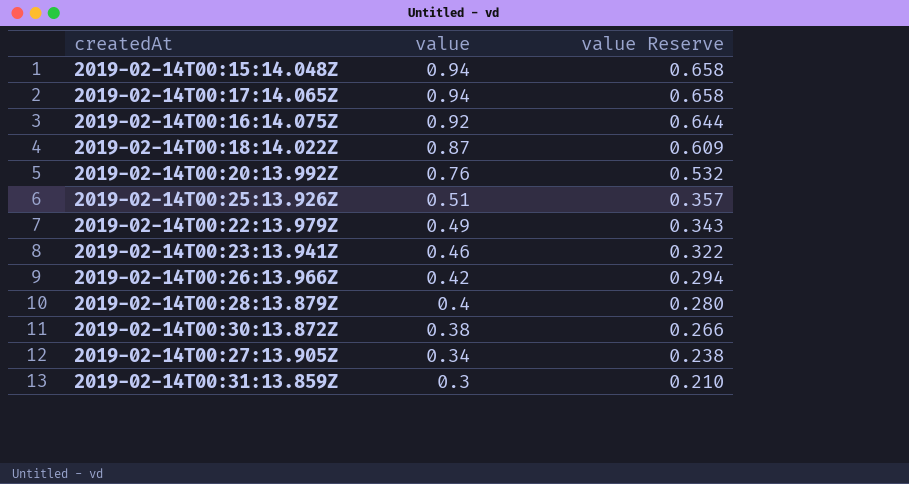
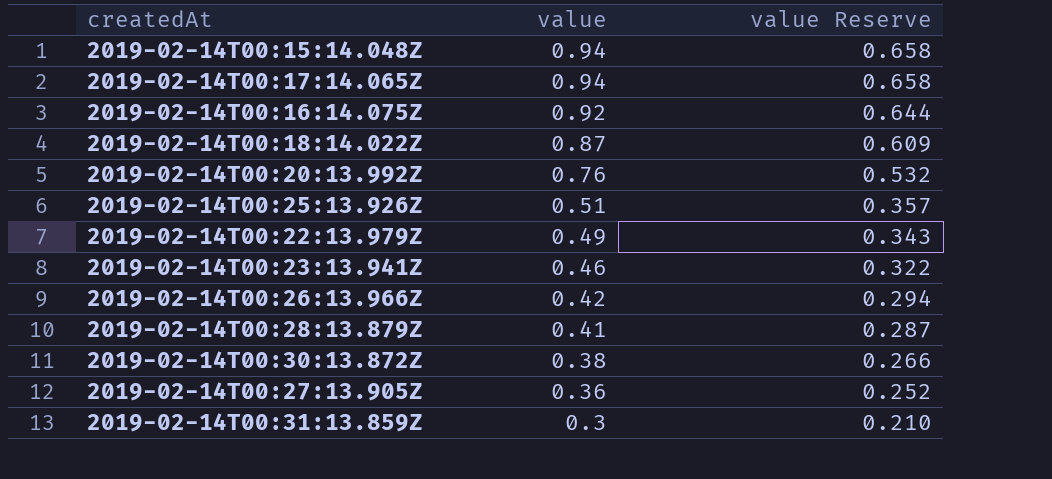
2019-02-14T00:28:13.879Z | value: 0.4 -> 0.41
2019-02-14T00:28:13.879Z | value Reserve: 0.280 -> 0.287
2019-02-14T00:27:13.905Z | value: 0.34 -> 0.36
2019-02-14T00:27:13.905Z | value Reserve: 0.238 -> 0.252

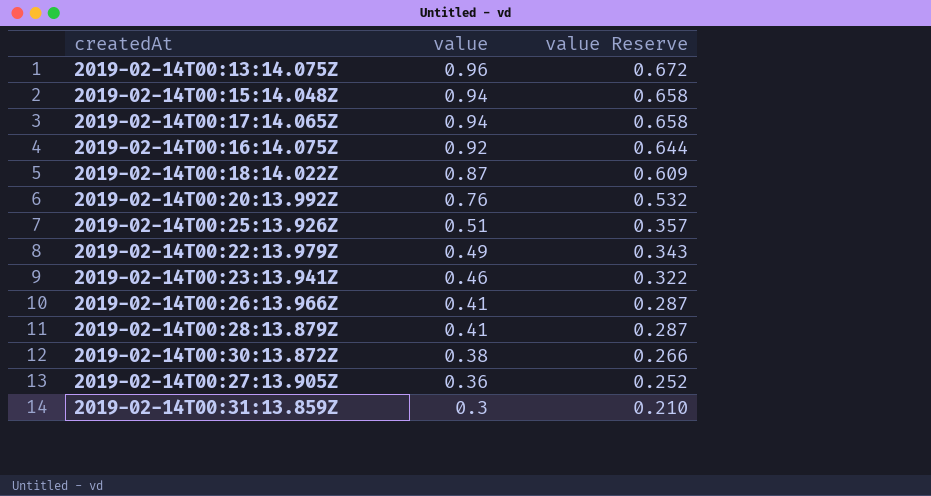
row 2019-02-14T00:13:14.075Z: none -> 0.96 | 0.672
2019-02-14T00:26:13.966Z | value: 0.42 -> 0.41
2019-02-14T00:26:13.966Z | value Reserve: 0.294 -> 0.287

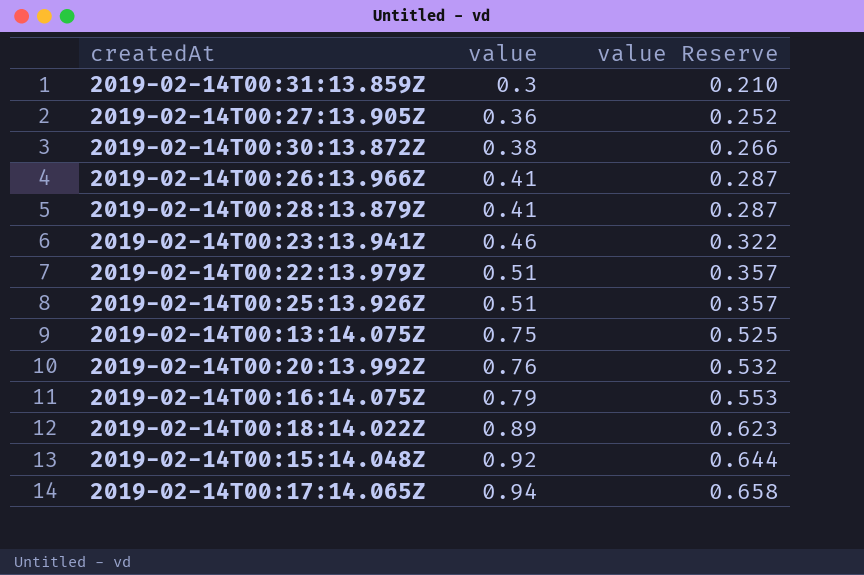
row order: value descending -> value ascending
2019-02-14T00:22:13.979Z | value: 0.49 -> 0.51
2019-02-14T00:22:13.979Z | value Reserve: 0.343 -> 0.357
2019-02-14T00:13:14.075Z | value: 0.96 -> 0.75
2019-02-14T00:13:14.075Z | value Reserve: 0.672 -> 0.525
2019-02-14T00:16:14.075Z | value: 0.92 -> 0.79
2019-02-14T00:16:14.075Z | value Reserve: 0.644 -> 0.553
2019-02-14T00:18:14.022Z | value: 0.87 -> 0.89
2019-02-14T00:18:14.022Z | value Reserve: 0.609 -> 0.623
2019-02-14T00:15:14.048Z | value: 0.94 -> 0.92
2019-02-14T00:15:14.048Z | value Reserve: 0.658 -> 0.644

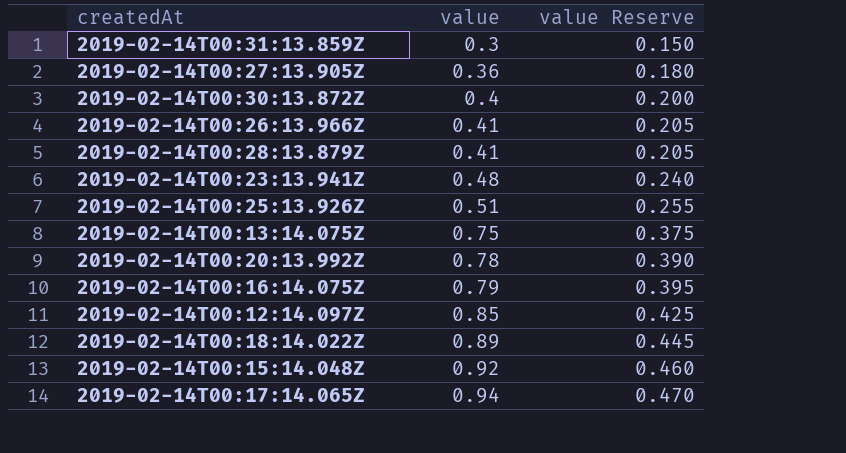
column value Reserve | formula: [value] * 0.7 -> [value] * 0.5
row 2019-02-14T00:22:13.979Z: 0.51 | 0.357 -> none
2019-02-14T00:30:13.872Z | value: 0.38 -> 0.4
2019-02-14T00:23:13.941Z | value: 0.46 -> 0.48
2019-02-14T00:20:13.992Z | value: 0.76 -> 0.78
row 2019-02-14T00:12:14.097Z: none -> 0.85 | 0.425

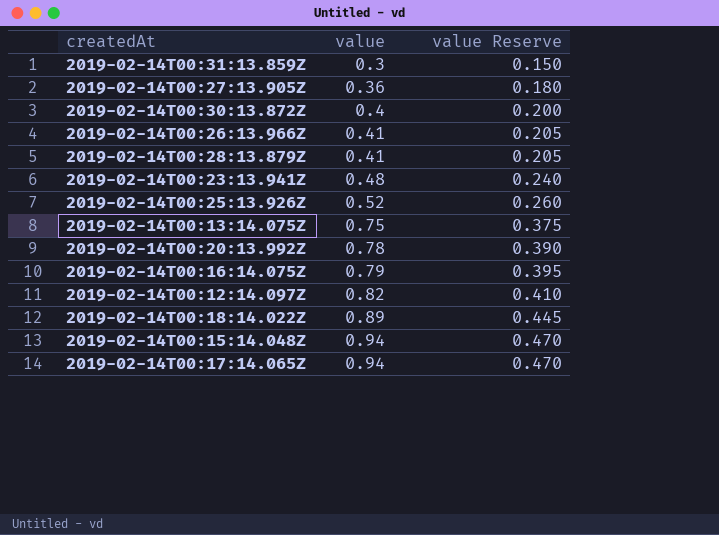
2019-02-14T00:25:13.926Z | value: 0.51 -> 0.52
2019-02-14T00:25:13.926Z | value Reserve: 0.255 -> 0.260
2019-02-14T00:12:14.097Z | value: 0.85 -> 0.82
2019-02-14T00:12:14.097Z | value Reserve: 0.425 -> 0.410
2019-02-14T00:15:14.048Z | value: 0.92 -> 0.94
2019-02-14T00:15:14.048Z | value Reserve: 0.460 -> 0.470

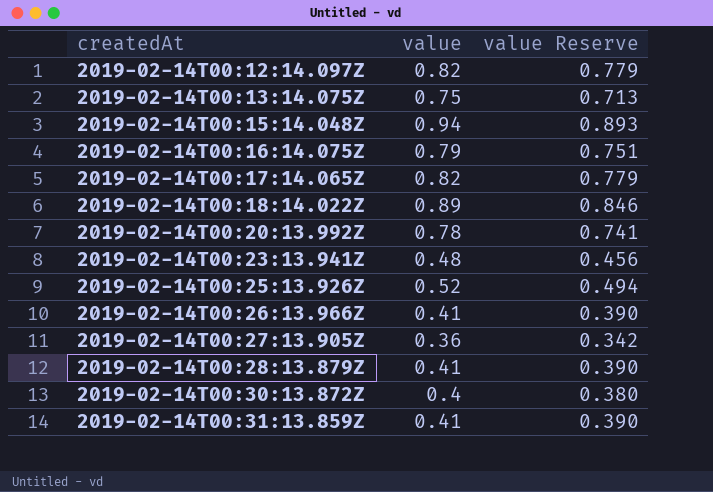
row order: value ascending -> createdAt ascending
column value Reserve | formula: [value] * 0.5 -> [value] * 0.95
2019-02-14T00:17:14.065Z | value: 0.94 -> 0.82
2019-02-14T00:31:13.859Z | value: 0.3 -> 0.41

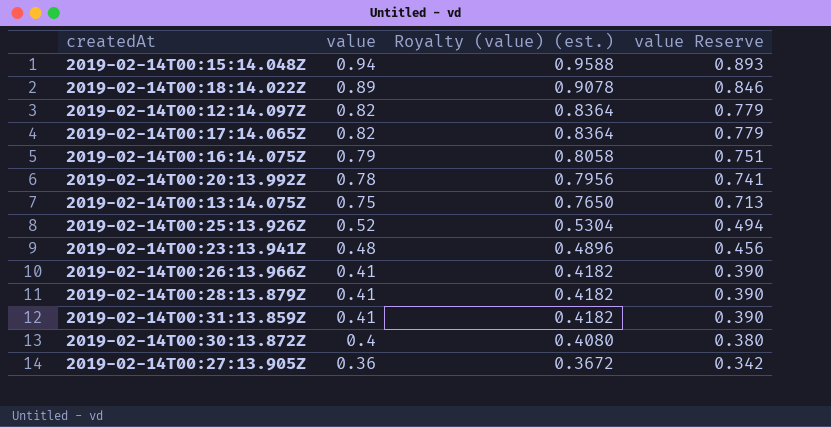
row order: createdAt ascending -> value descending
column Royalty (value) (est.) | formula: none -> [value] * 1.02

